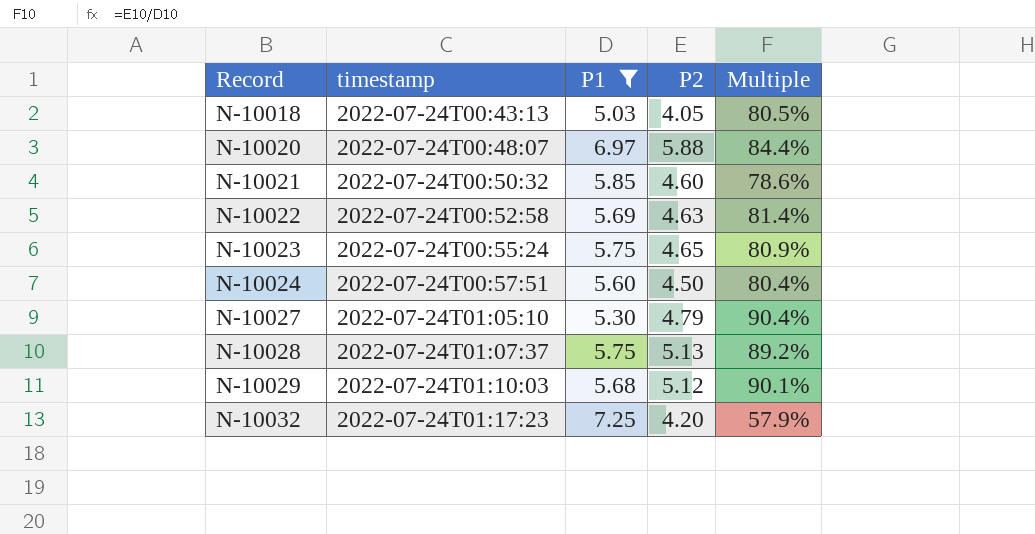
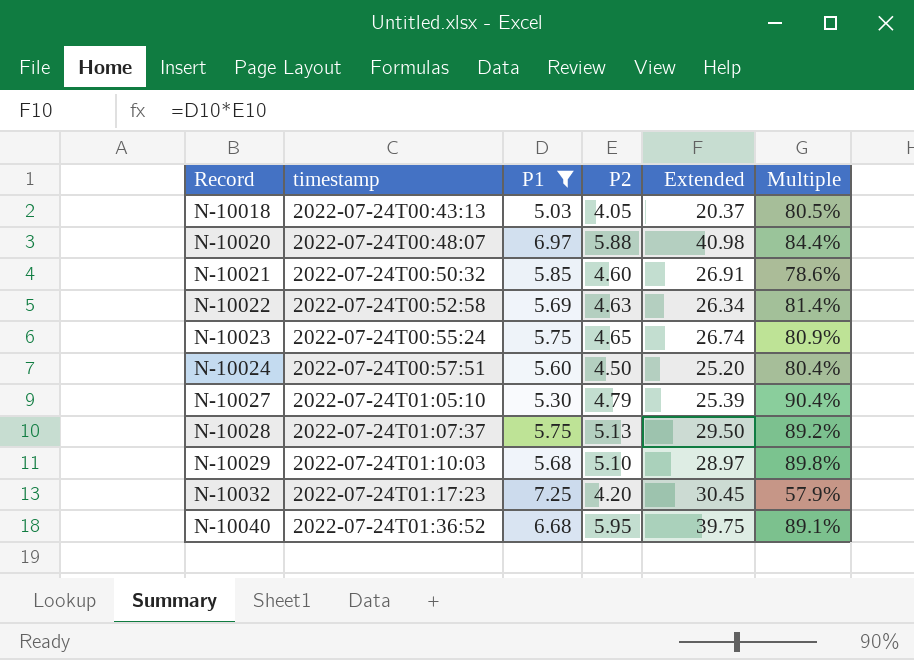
column Extended | formula: none -> [P1] * [P2]
N-10029 | P2: 5.12 -> 5.10
N-10029 | Multiple: 90.1% -> 89.8%
row N-10040: none -> 2022-07-24T01:36:52 | 6.68 | 5.95 | 39.75 | 89.1%

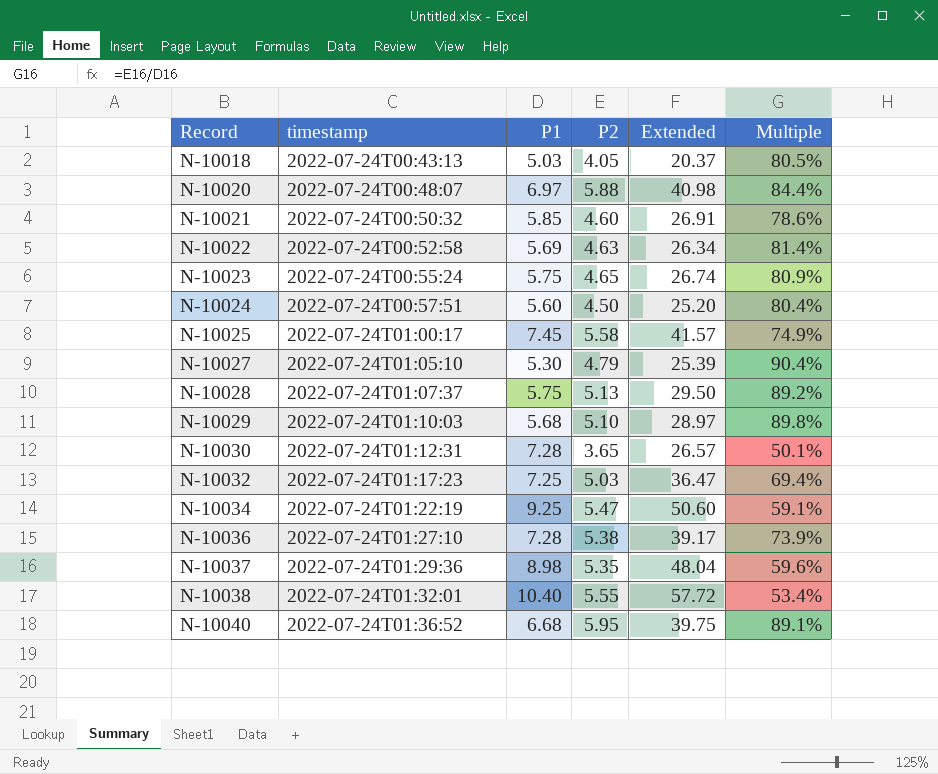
filter: P1 <= 7.25 -> none
N-10032 | P2: 4.20 -> 5.03
N-10032 | Extended: 30.45 -> 36.47
N-10032 | Multiple: 57.9% -> 69.4%

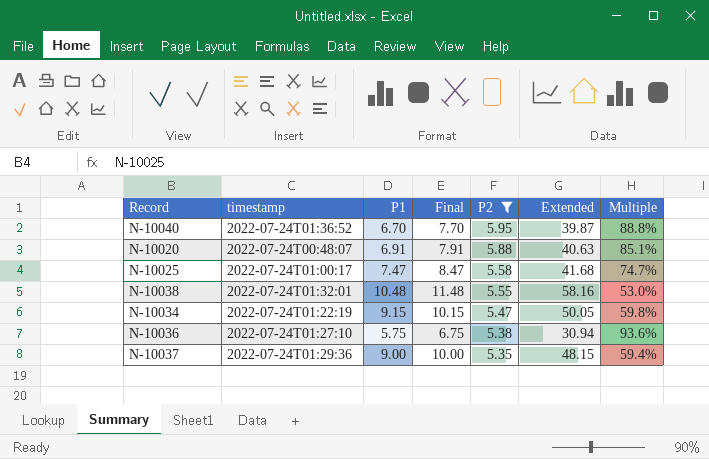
filter: none -> P2 >= 5.35
row order: Record ascending -> P2 descending
column Final | formula: none -> [P1] + 1
N-10040 | P1: 6.68 -> 6.70
N-10040 | Extended: 39.75 -> 39.87
N-10040 | Multiple: 89.1% -> 88.8%
N-10020 | P1: 6.97 -> 6.91
N-10020 | Extended: 40.98 -> 40.63
N-10020 | Multiple: 84.4% -> 85.1%
N-10025 | P1: 7.45 -> 7.47
N-10025 | Extended: 41.57 -> 41.68
N-10025 | Multiple: 74.9% -> 74.7%
N-10038 | P1: 10.40 -> 10.48
N-10038 | Extended: 57.72 -> 58.16
N-10038 | Multiple: 53.4% -> 53.0%
N-10034 | P1: 9.25 -> 9.15
N-10034 | Extended: 50.60 -> 50.05
N-10034 | Multiple: 59.1% -> 59.8%
N-10036 | P1: 7.28 -> 5.75
N-10036 | Extended: 39.17 -> 30.94
N-10036 | Multiple: 73.9% -> 93.6%
N-10037 | P1: 8.98 -> 9.00
N-10037 | Extended: 48.04 -> 48.15
N-10037 | Multiple: 59.6% -> 59.4%

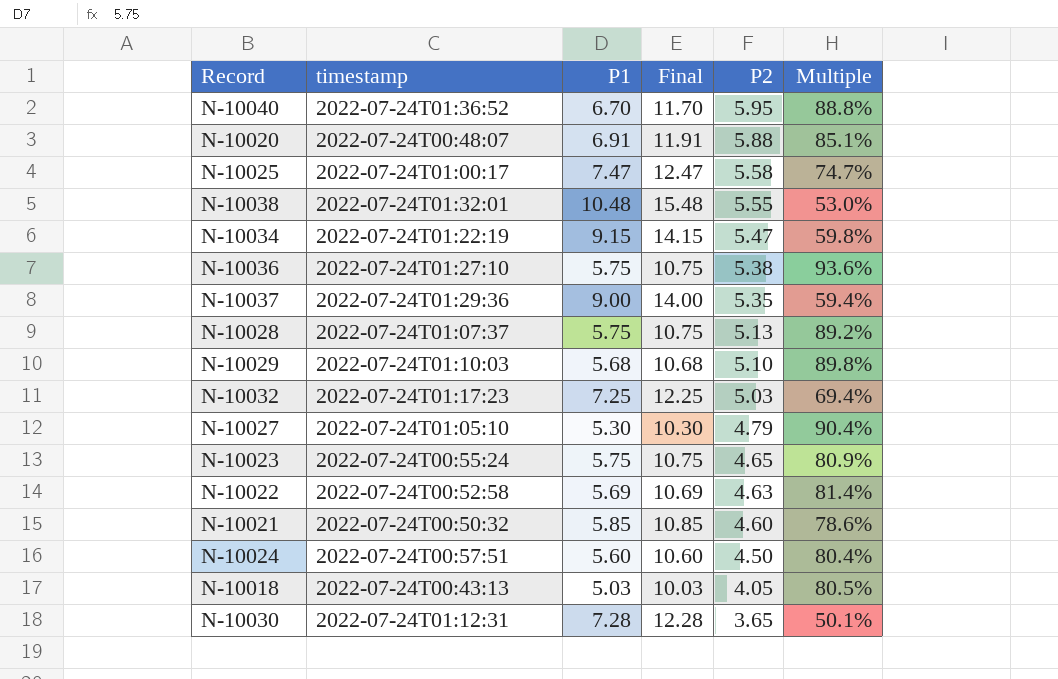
filter: P2 >= 5.35 -> none
column Extended | formula: [P1] * [P2] -> none
column Final | formula: [P1] + 1 -> [P1] + 5

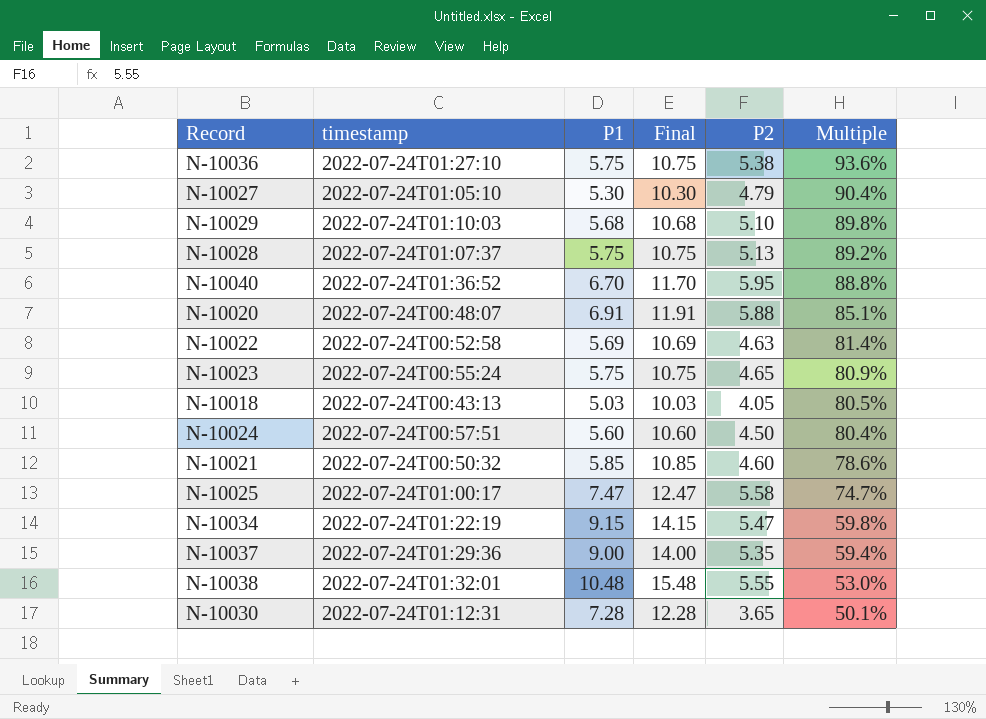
row order: P2 descending -> Multiple descending
row N-10032: 2022-07-24T01:17:23 | 7.25 | 12.25 | 5.03 | 69.4% -> none

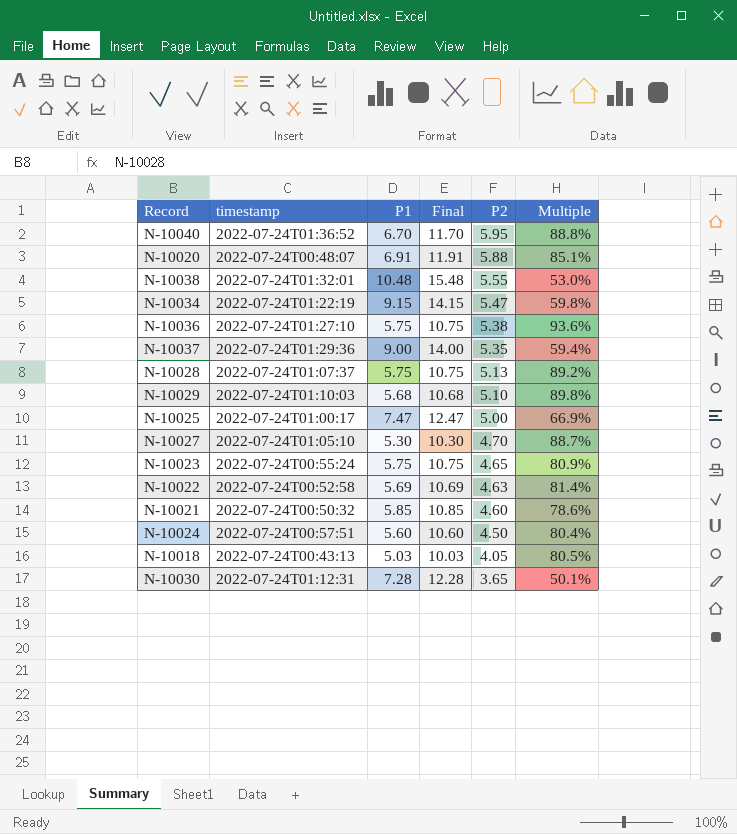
row order: Multiple descending -> P2 descending
N-10025 | P2: 5.58 -> 5.00
N-10025 | Multiple: 74.7% -> 66.9%
N-10027 | P2: 4.79 -> 4.70
N-10027 | Multiple: 90.4% -> 88.7%

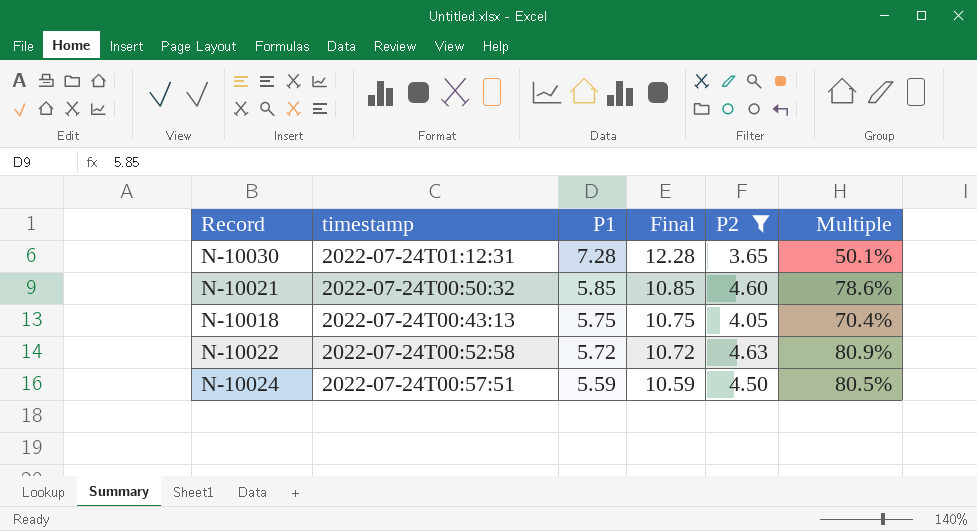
filter: none -> P2 <= 4.63
row order: P2 descending -> P1 descending
N-10018 | P1: 5.03 -> 5.75
N-10018 | Final: 10.03 -> 10.75
N-10018 | Multiple: 80.5% -> 70.4%
N-10022 | P1: 5.69 -> 5.72
N-10022 | Final: 10.69 -> 10.72
N-10022 | Multiple: 81.4% -> 80.9%
N-10024 | P1: 5.60 -> 5.59
N-10024 | Final: 10.60 -> 10.59
N-10024 | Multiple: 80.4% -> 80.5%

